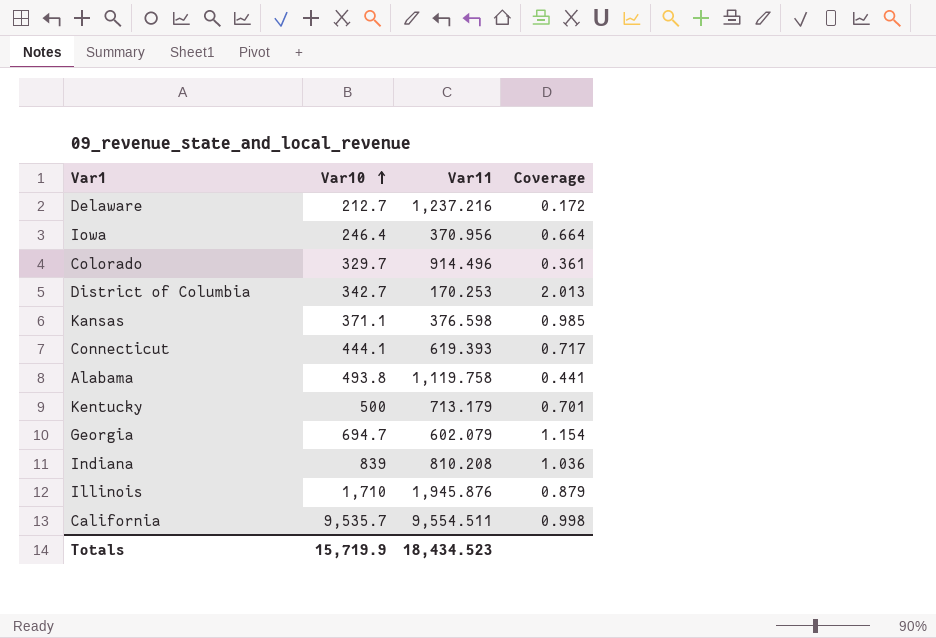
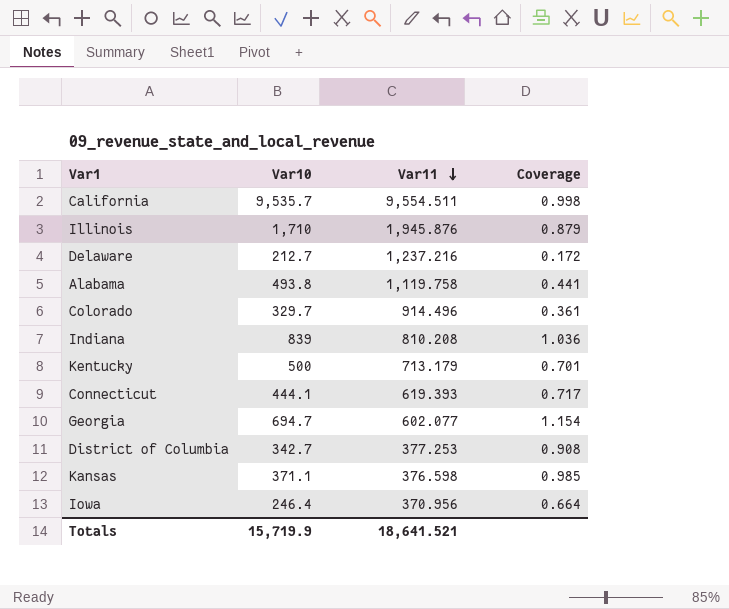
row order: Var10 ascending -> Var11 descending
Georgia | Var11: 602.079 -> 602.077
District of Columbia | Var11: 170.253 -> 377.253
District of Columbia | Coverage: 2.013 -> 0.908
Totals | Var11: 18,434.523 -> 18,641.521

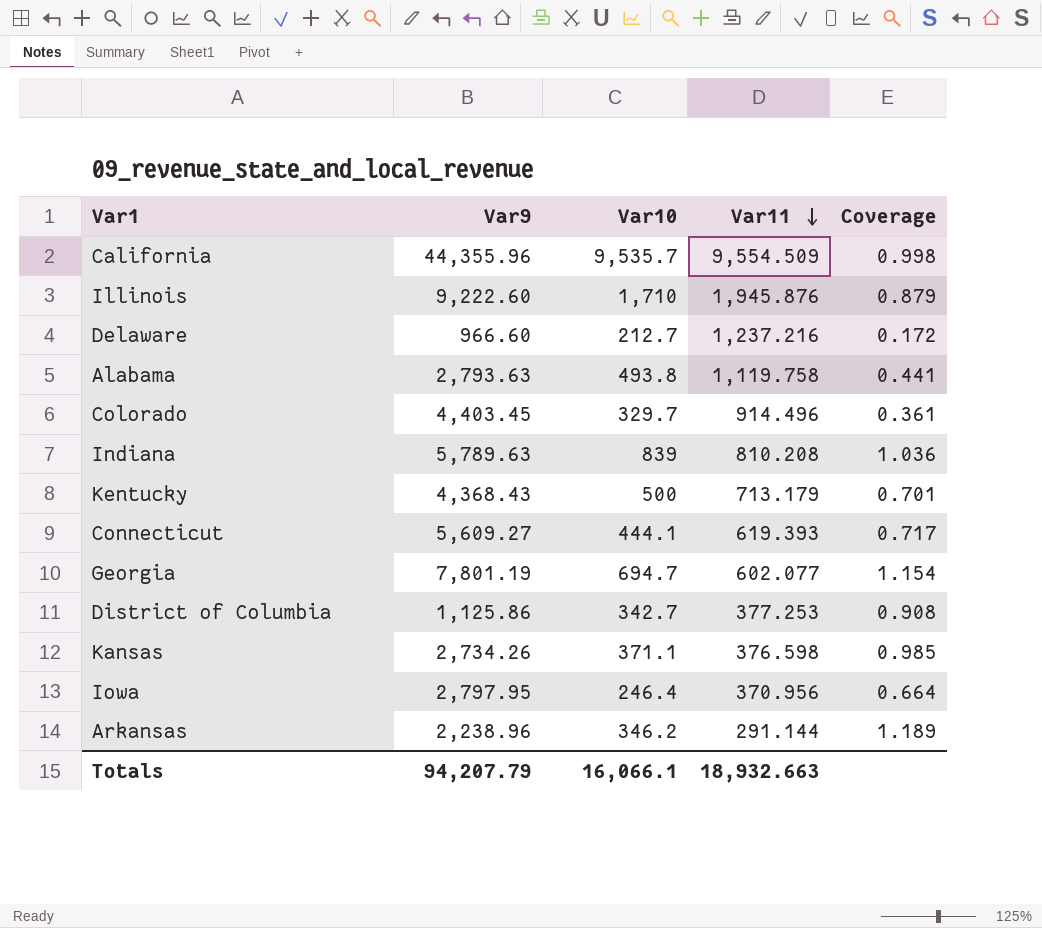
column Var9 | position: none -> 2
California | Var11: 9,554.511 -> 9,554.509
row Arkansas: none -> 2,238.96 | 346.2 | 291.144 | 1.189
Totals | Var10: 15,719.9 -> 16,066.1
Totals | Var11: 18,641.521 -> 18,932.663

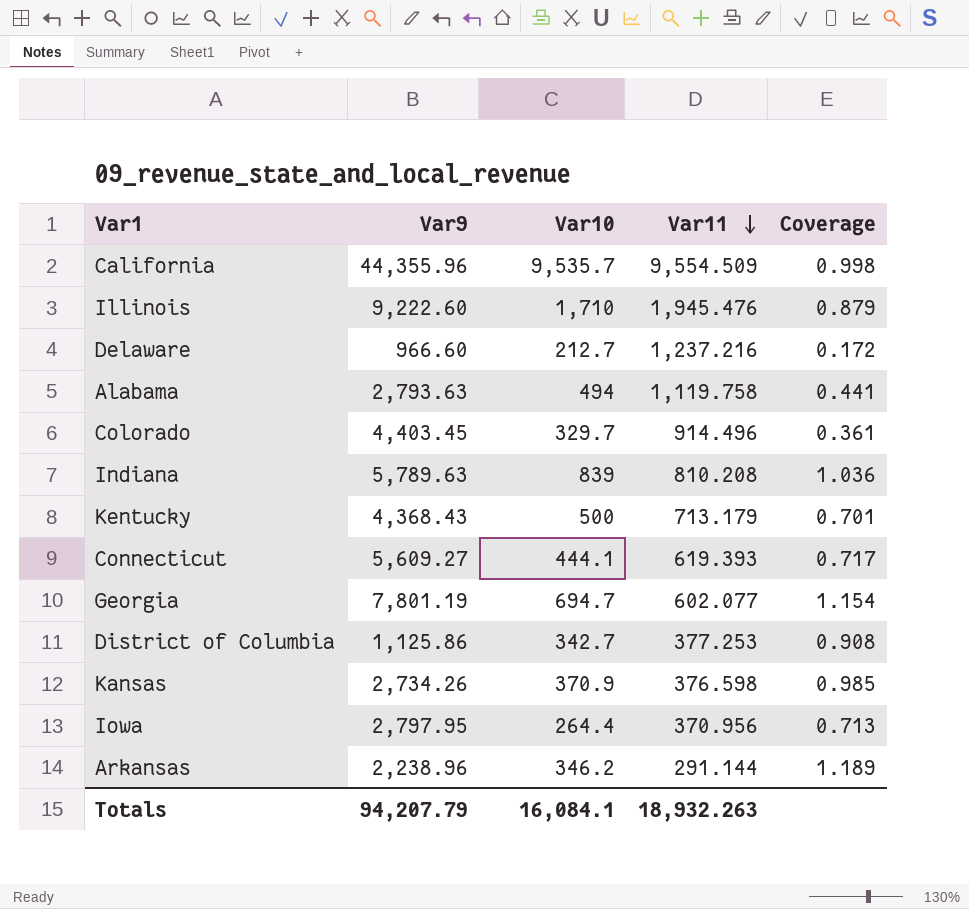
Illinois | Var11: 1,945.876 -> 1,945.476
Alabama | Var10: 493.8 -> 494
Kansas | Var10: 371.1 -> 370.9
Iowa | Var10: 246.4 -> 264.4
Iowa | Coverage: 0.664 -> 0.713
Totals | Var10: 16,066.1 -> 16,084.1
Totals | Var11: 18,932.663 -> 18,932.263

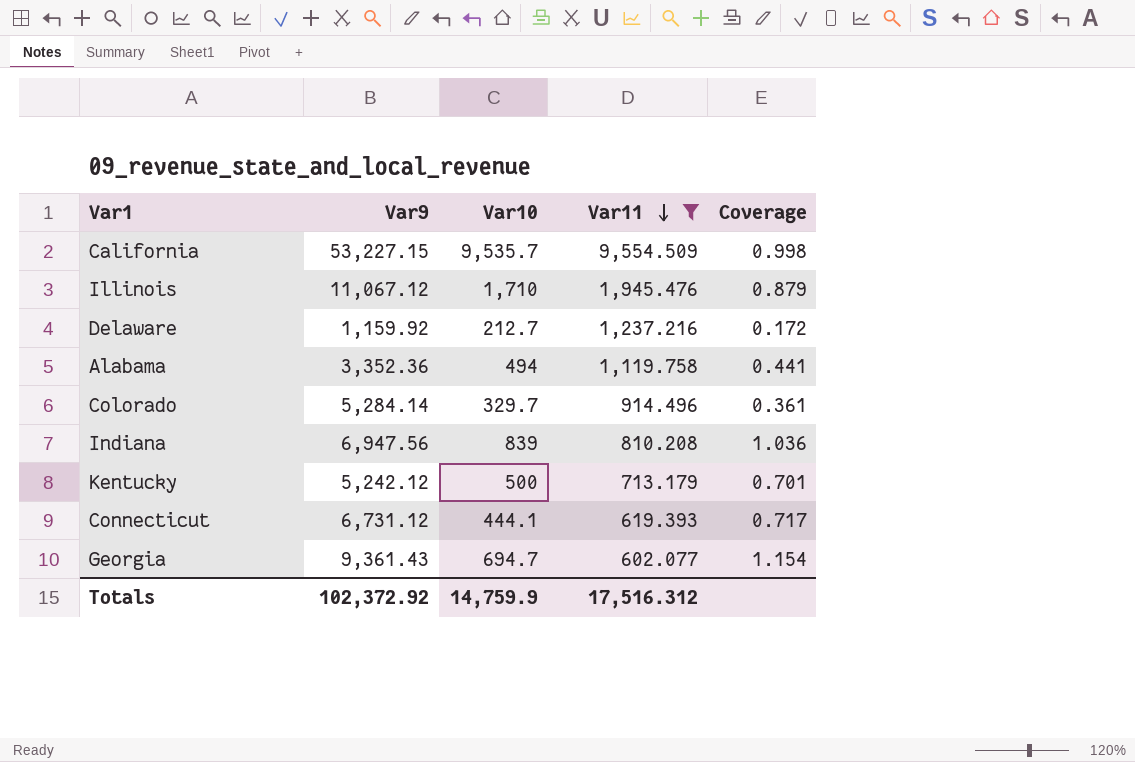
filter: none -> Var11 >= 602.077
California | Var9: 44,355.96 -> 53,227.15
Illinois | Var9: 9,222.60 -> 11,067.12
Delaware | Var9: 966.60 -> 1,159.92
Alabama | Var9: 2,793.63 -> 3,352.36
Colorado | Var9: 4,403.45 -> 5,284.14
Indiana | Var9: 5,789.63 -> 6,947.56
Kentucky | Var9: 4,368.43 -> 5,242.12
Connecticut | Var9: 5,609.27 -> 6,731.12
Georgia | Var9: 7,801.19 -> 9,361.43
Totals | Var9: 94,207.79 -> 102,372.92
Totals | Var10: 16,084.1 -> 14,759.9
Totals | Var11: 18,932.263 -> 17,516.312

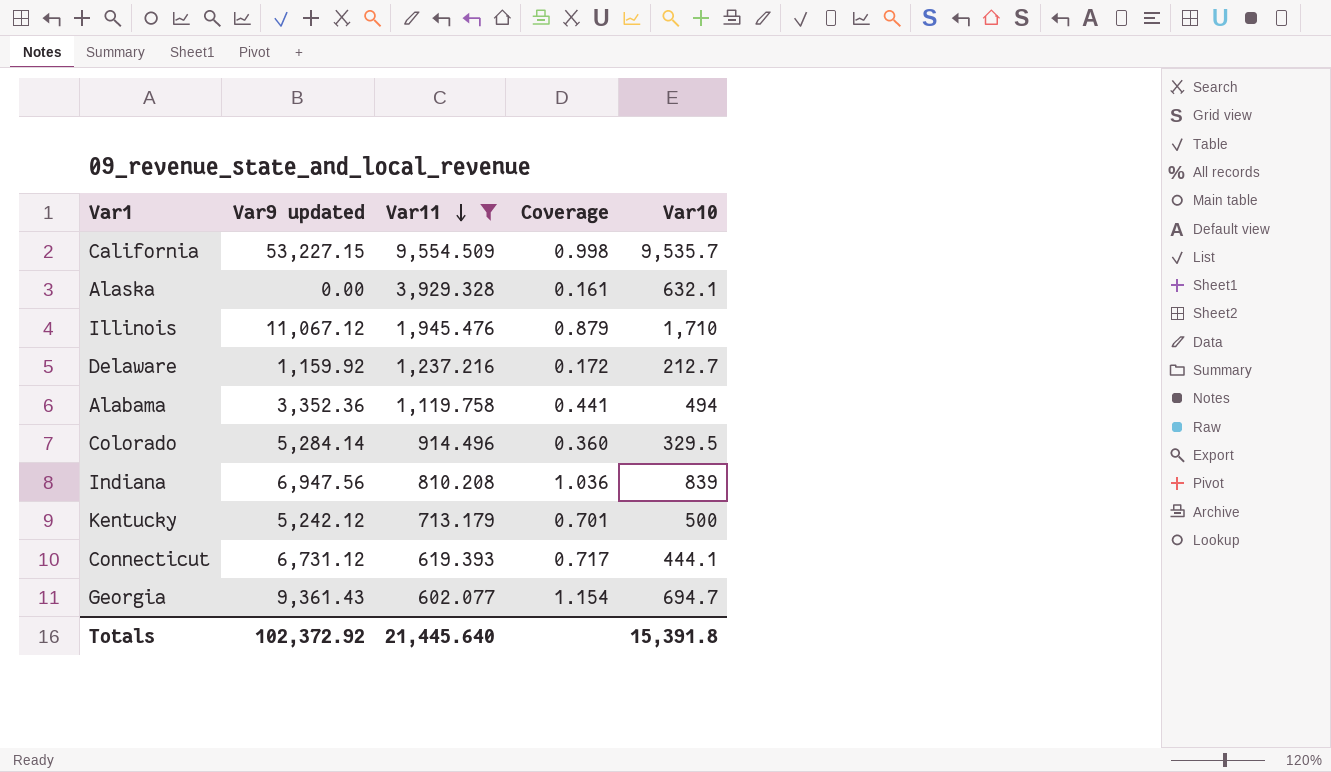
column name: Var9 -> Var9 updated
column Var10 | position: 3 -> 5
row Alaska: none -> 0.00 | 3,929.328 | 0.161 | 632.1
Colorado | Coverage: 0.361 -> 0.360
Colorado | Var10: 329.7 -> 329.5
Totals | Var11: 17,516.312 -> 21,445.640
Totals | Var10: 14,759.9 -> 15,391.8

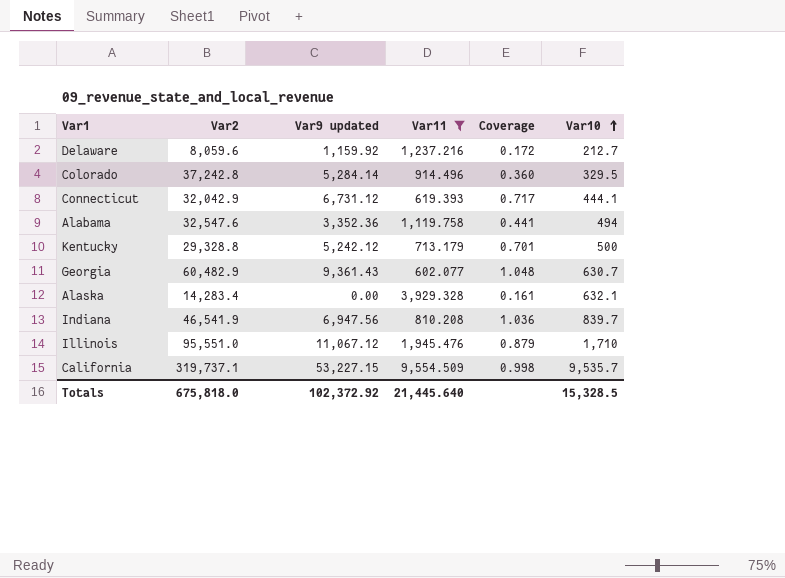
row order: Var11 descending -> Var10 ascending
column Var2 | position: none -> 2
Georgia | Coverage: 1.154 -> 1.048
Georgia | Var10: 694.7 -> 630.7
Indiana | Var10: 839 -> 839.7
Totals | Var10: 15,391.8 -> 15,328.5

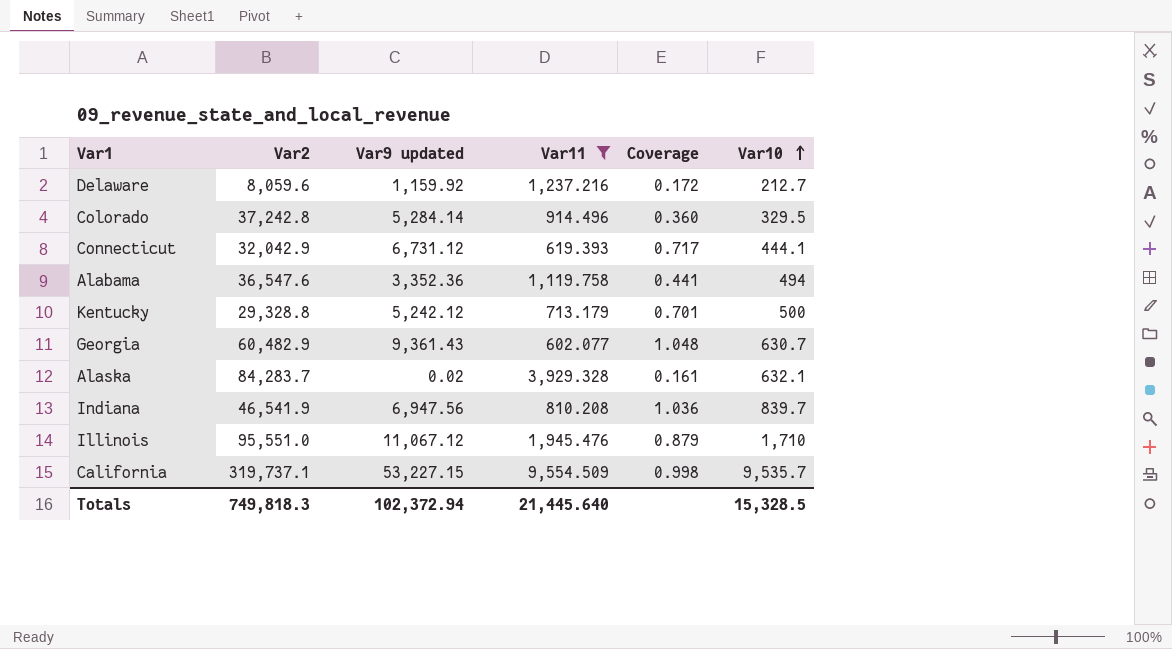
Alabama | Var2: 32,547.6 -> 36,547.6
Alaska | Var2: 14,283.4 -> 84,283.7
Alaska | Var9 updated: 0.00 -> 0.02
Totals | Var2: 675,818.0 -> 749,818.3
Totals | Var9 updated: 102,372.92 -> 102,372.94

